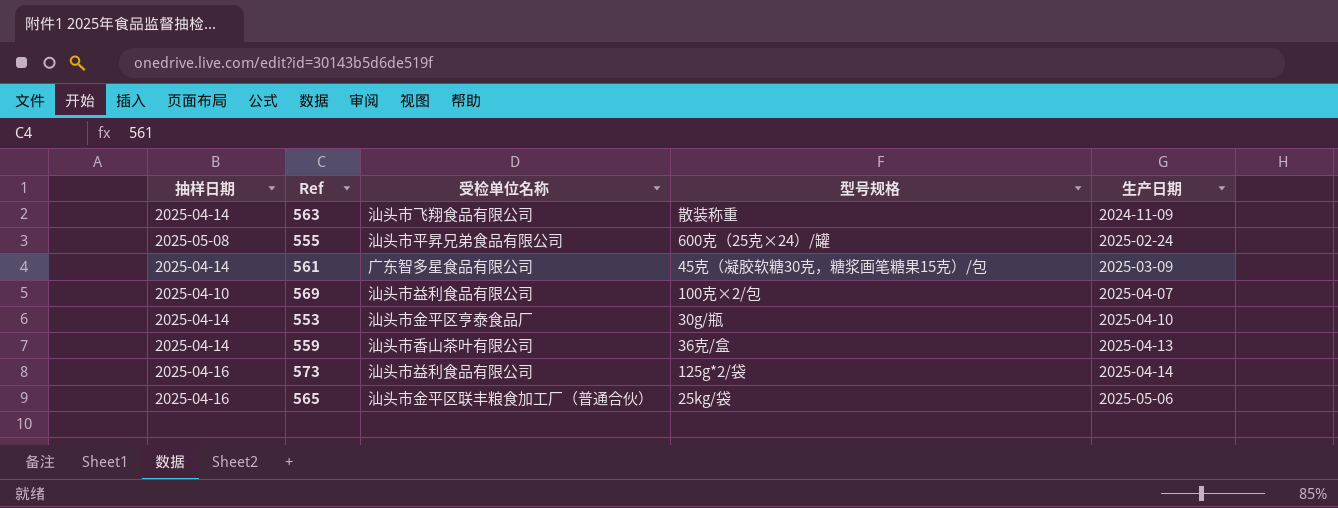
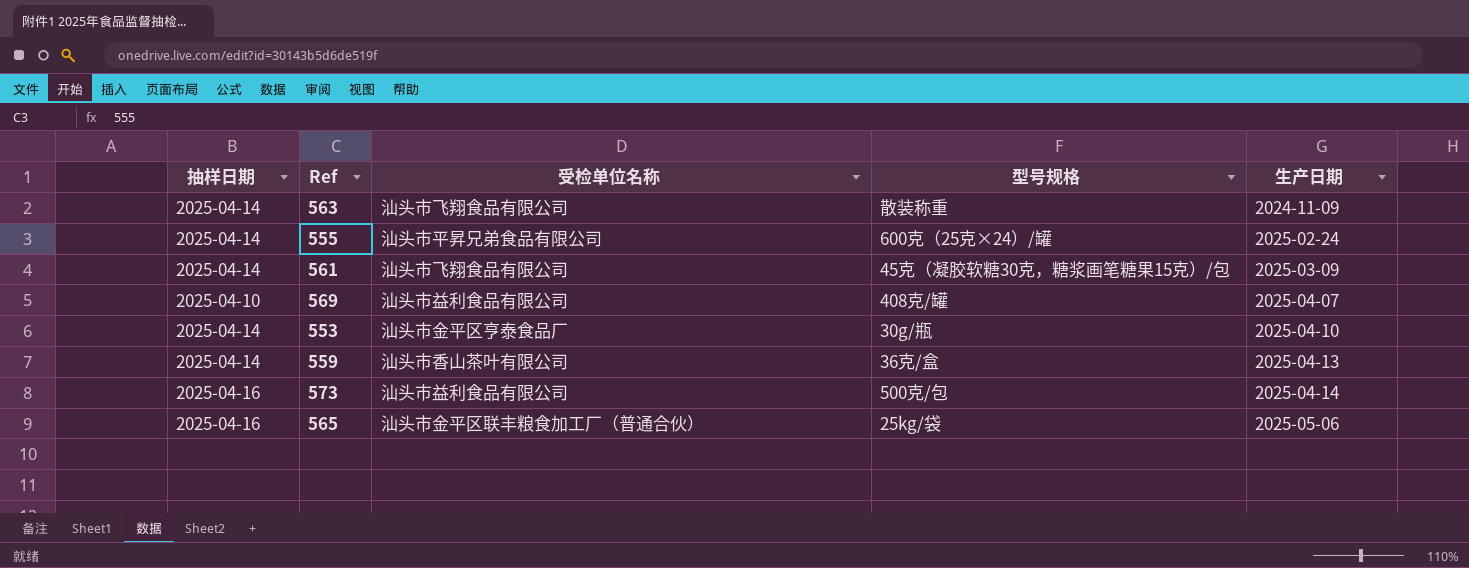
555 | 抽样日期: 2025-05-08 -> 2025-04-14
561 | 受检单位名称: 广东智多星食品有限公司 -> 汕头市飞翔食品有限公司
569 | 型号规格: 100克×2/包 -> 408克/罐
573 | 型号规格: 125g*2/袋 -> 500克/包

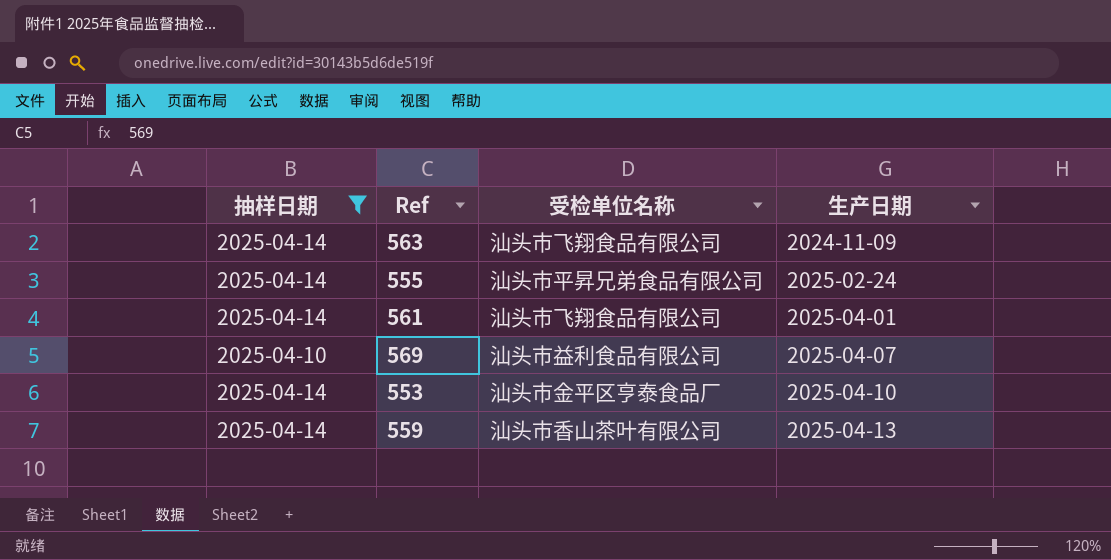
filter: none -> 抽样日期 != 2025-04-16
column 型号规格 | position: 4 -> none
561 | 生产日期: 2025-03-09 -> 2025-04-01

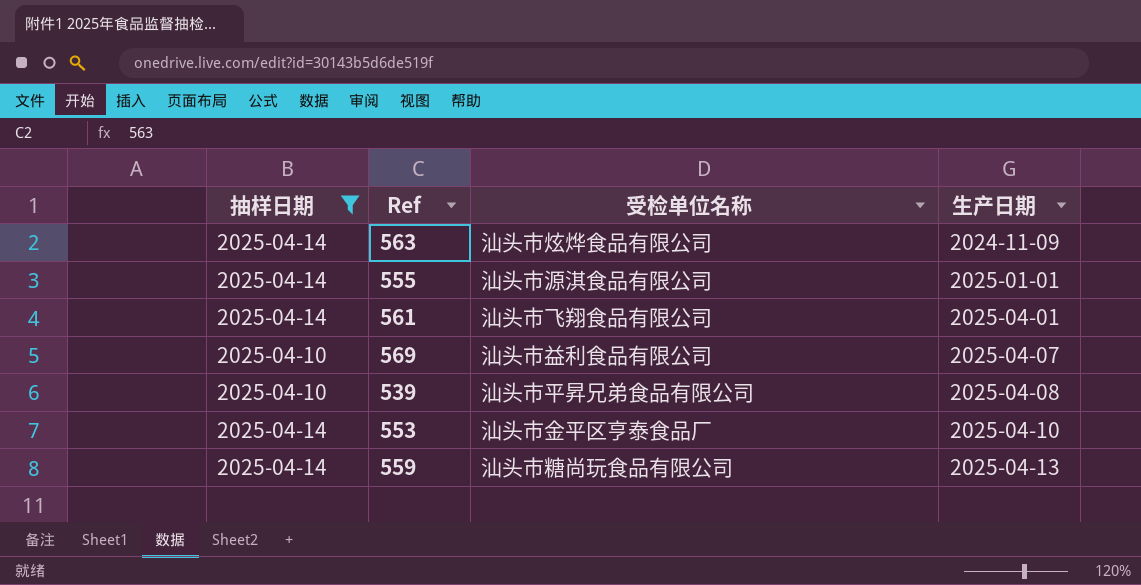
563 | 受检单位名称: 汕头市飞翔食品有限公司 -> 汕头市炫烨食品有限公司
555 | 受检单位名称: 汕头市平昇兄弟食品有限公司 -> 汕头市源淇食品有限公司
555 | 生产日期: 2025-02-24 -> 2025-01-01
row 539: none -> 2025-04-10 | 汕头市平昇兄弟食品有限公司 | 2025-04-08
559 | 受检单位名称: 汕头市香山茶叶有限公司 -> 汕头市糖尚玩食品有限公司

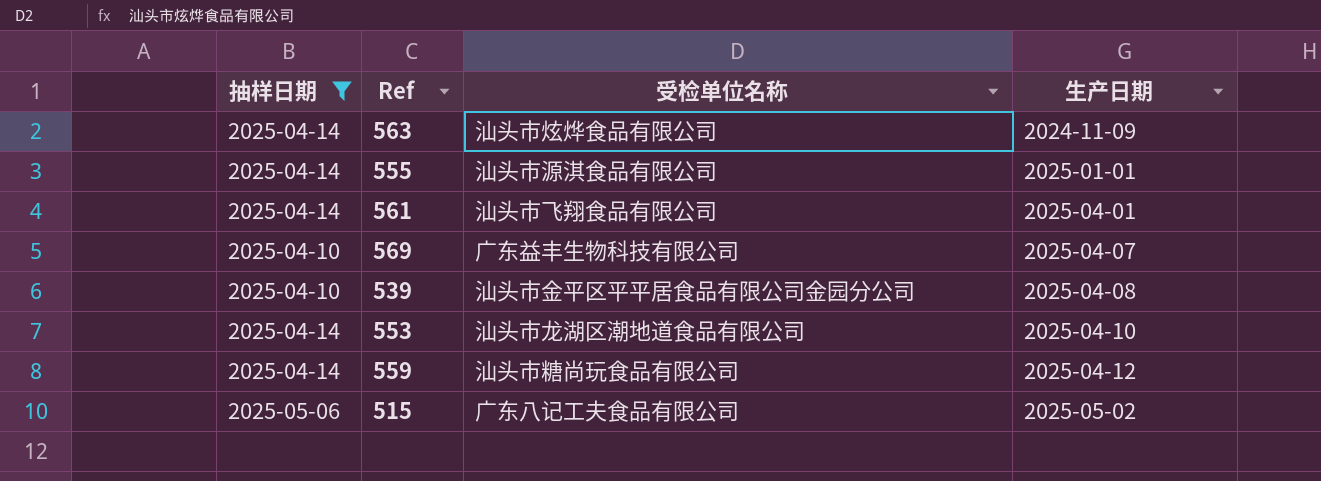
569 | 受检单位名称: 汕头市益利食品有限公司 -> 广东益丰生物科技有限公司
539 | 受检单位名称: 汕头市平昇兄弟食品有限公司 -> 汕头市金平区平平居食品有限公司金园分公司
553 | 受检单位名称: 汕头市金平区亨泰食品厂 -> 汕头市龙湖区潮地道食品有限公司
559 | 生产日期: 2025-04-13 -> 2025-04-12
row 515: none -> 2025-05-06 | 广东八记工夫食品有限公司 | 2025-05-02

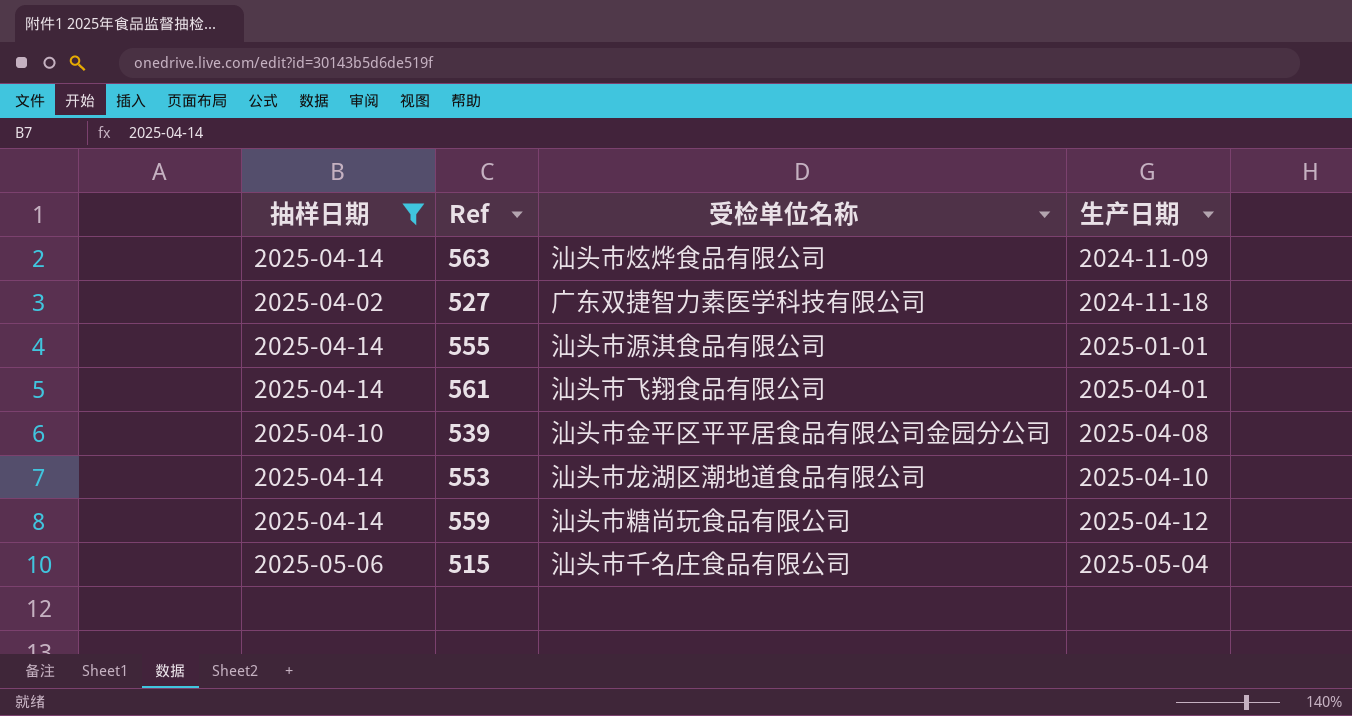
row 569: 2025-04-10 | 广东益丰生物科技有限公司 | 2025-04-07 -> none
row 527: none -> 2025-04-02 | 广东双捷智力素医学科技有限公司 | 2024-11-18
515 | 受检单位名称: 广东八记工夫食品有限公司 -> 汕头市千名庄食品有限公司
515 | 生产日期: 2025-05-02 -> 2025-05-04

